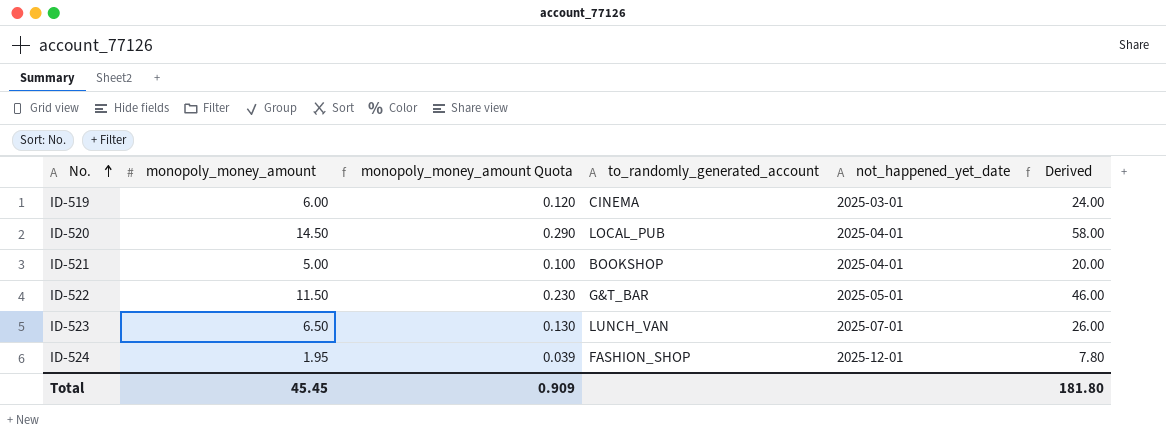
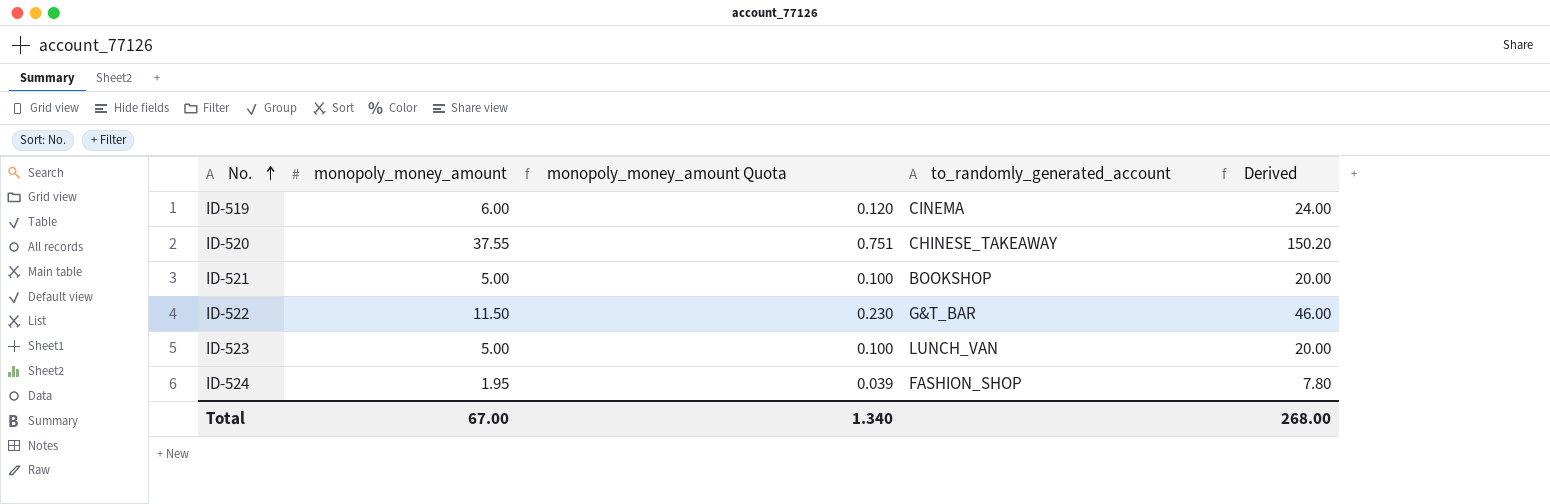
column not_happened_yet_date | position: 5 -> none
ID-520 | monopoly_money_amount: 14.50 -> 37.55
ID-520 | monopoly_money_amount Quota: 0.290 -> 0.751
ID-520 | to_randomly_generated_account: LOCAL_PUB -> CHINESE_TAKEAWAY
ID-520 | Derived: 58.00 -> 150.20
ID-523 | monopoly_money_amount: 6.50 -> 5.00
ID-523 | monopoly_money_amount Quota: 0.130 -> 0.100
ID-523 | Derived: 26.00 -> 20.00
Total | monopoly_money_amount: 45.45 -> 67.00
Total | monopoly_money_amount Quota: 0.909 -> 1.340
Total | Derived: 181.80 -> 268.00

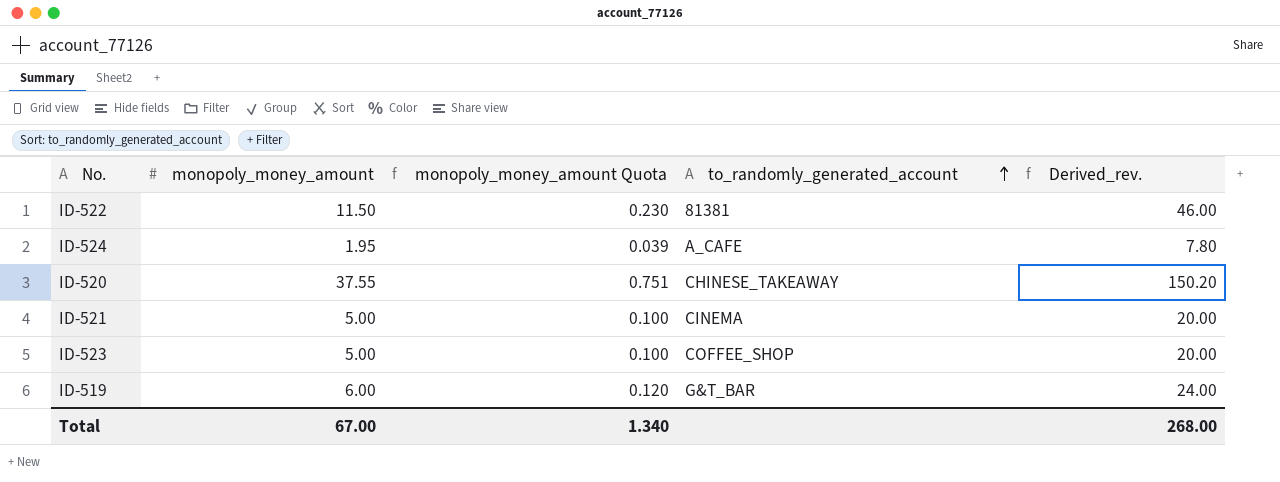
row order: No. ascending -> to_randomly_generated_account ascending
column name: Derived -> Derived_rev.
ID-522 | to_randomly_generated_account: G&T_BAR -> 81381
ID-524 | to_randomly_generated_account: FASHION_SHOP -> A_CAFE
ID-521 | to_randomly_generated_account: BOOKSHOP -> CINEMA
ID-523 | to_randomly_generated_account: LUNCH_VAN -> COFFEE_SHOP
ID-519 | to_randomly_generated_account: CINEMA -> G&T_BAR

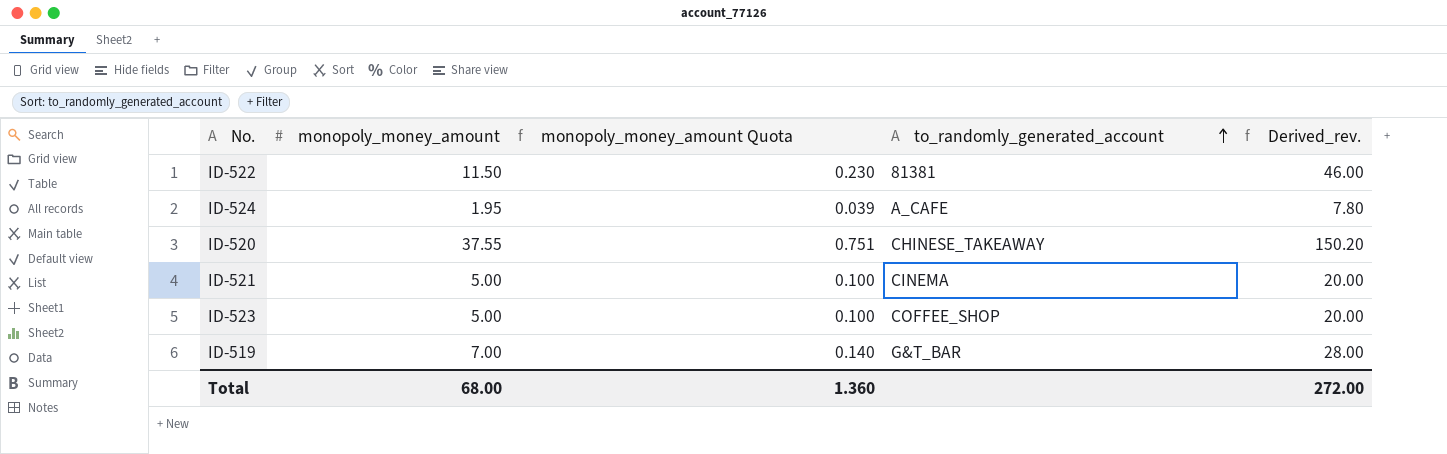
ID-519 | monopoly_money_amount: 6.00 -> 7.00
ID-519 | monopoly_money_amount Quota: 0.120 -> 0.140
ID-519 | Derived_rev.: 24.00 -> 28.00
Total | monopoly_money_amount: 67.00 -> 68.00
Total | monopoly_money_amount Quota: 1.340 -> 1.360
Total | Derived_rev.: 268.00 -> 272.00

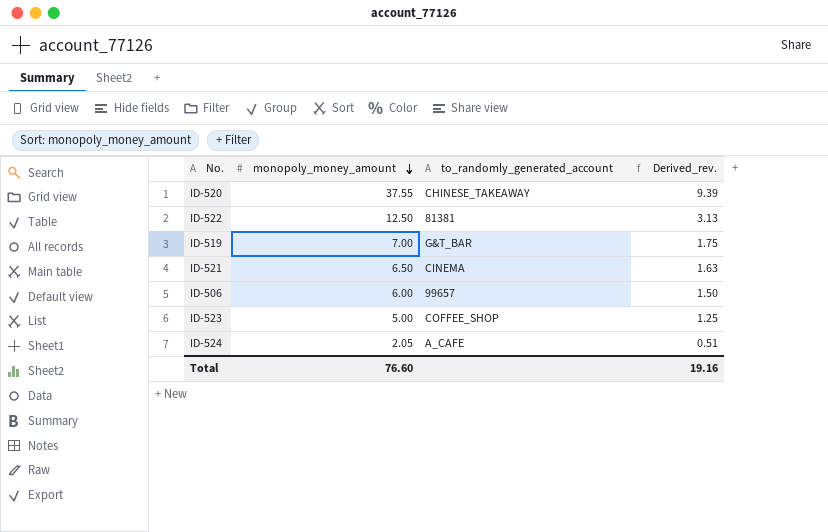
row order: to_randomly_generated_account ascending -> monopoly_money_amount descending
column monopoly_money_amount Quota | formula: [monopoly_money_amount] * 0.02 -> none
column Derived_rev. | formula: [monopoly_money_amount] * 4 -> [monopoly_money_amount] * 0.25
ID-522 | monopoly_money_amount: 11.50 -> 12.50
ID-521 | monopoly_money_amount: 5.00 -> 6.50
row ID-506: none -> 6.00 | 99657 | 1.50
ID-524 | monopoly_money_amount: 1.95 -> 2.05
Total | monopoly_money_amount: 68.00 -> 76.60
Total | Derived_rev.: 272.00 -> 19.16

